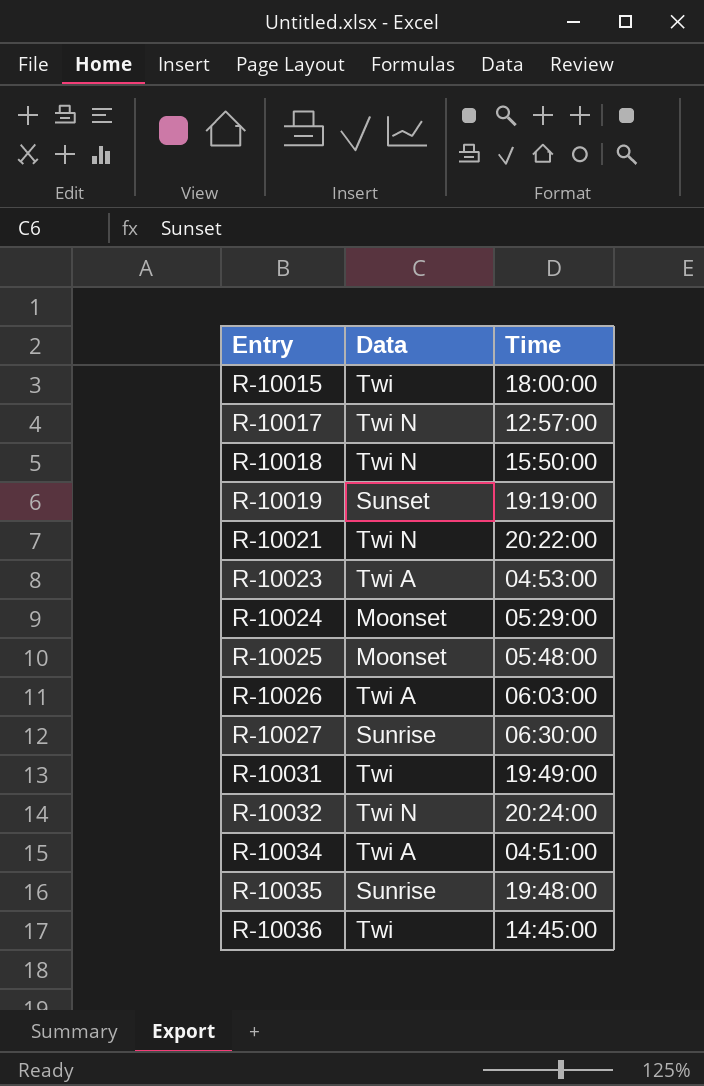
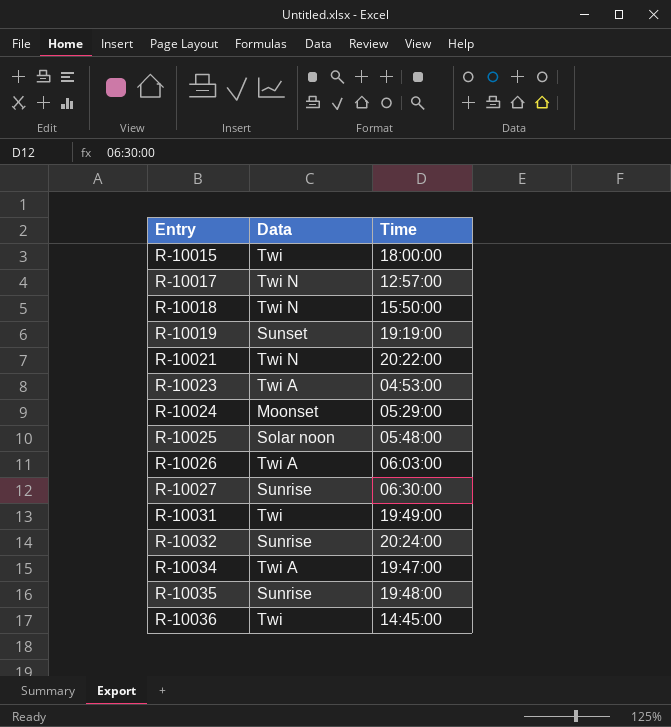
R-10025 | Data: Moonset -> Solar noon
R-10032 | Data: Twi N -> Sunrise
R-10034 | Time: 04:51:00 -> 19:47:00

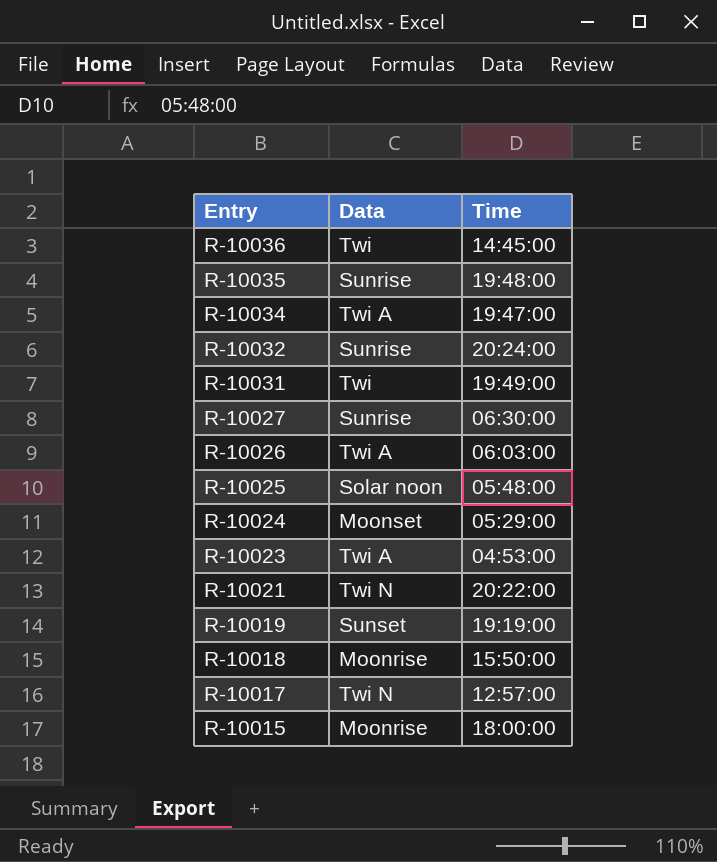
row order: Entry ascending -> Entry descending
R-10018 | Data: Twi N -> Moonrise
R-10015 | Data: Twi -> Moonrise

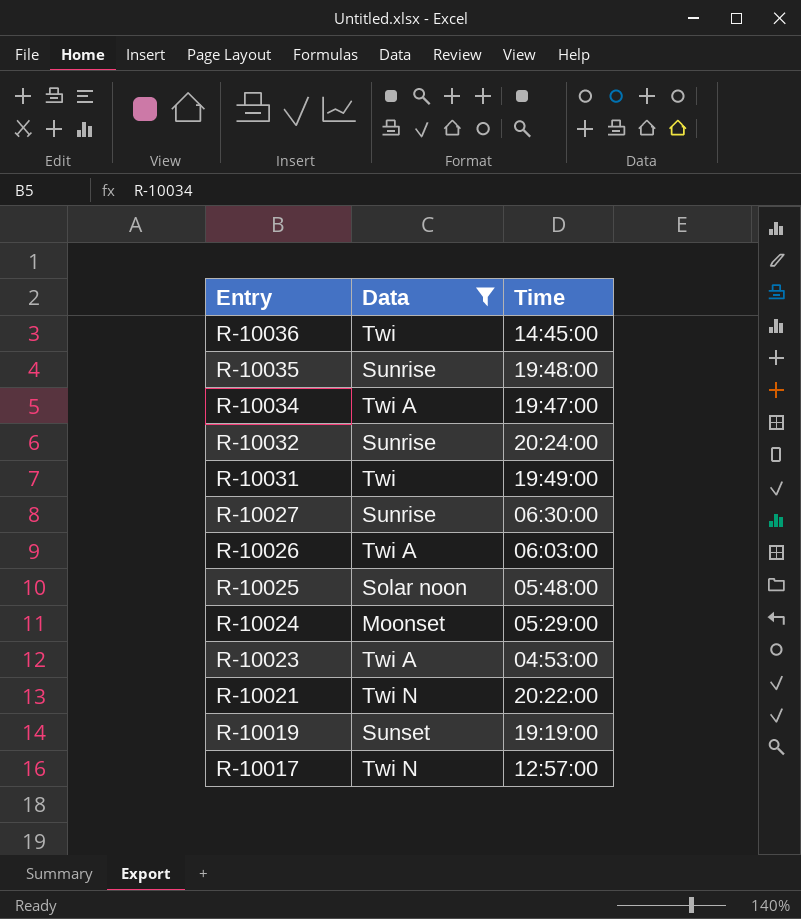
filter: none -> Data != Moonrise

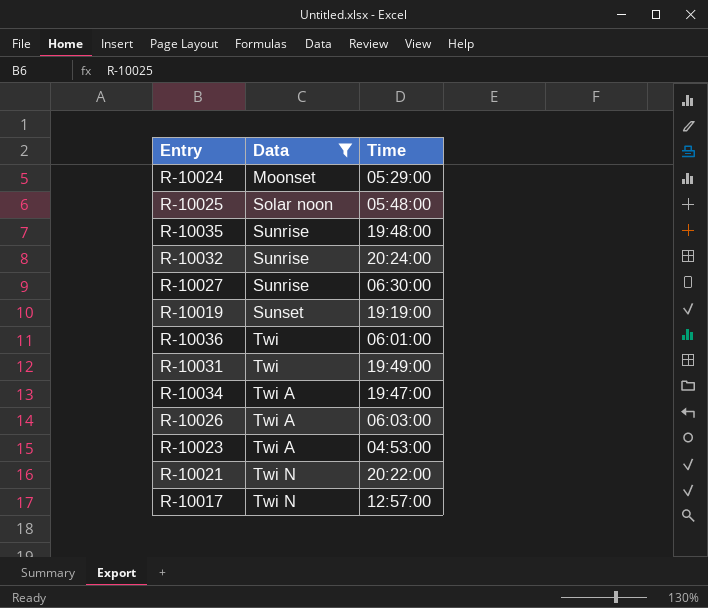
row order: Entry descending -> Data ascending
R-10036 | Time: 14:45:00 -> 06:01:00

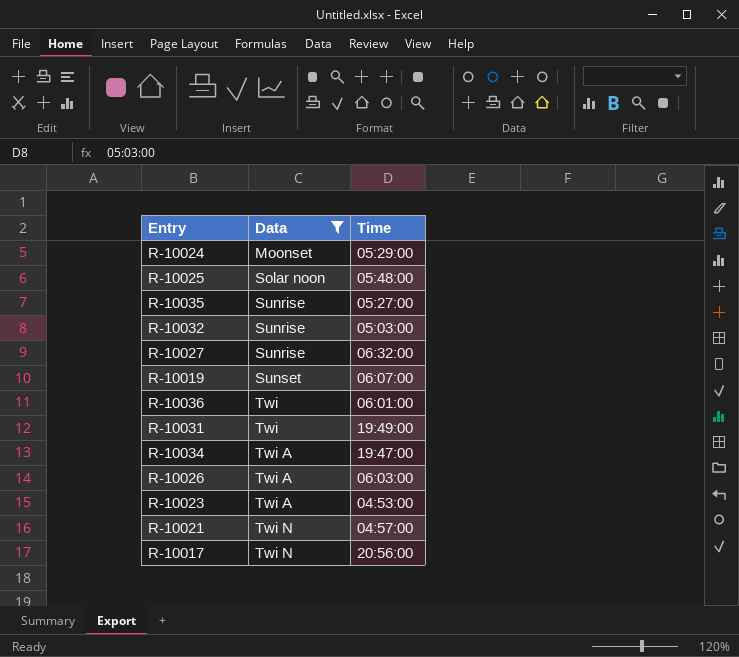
R-10035 | Time: 19:48:00 -> 05:27:00
R-10032 | Time: 20:24:00 -> 05:03:00
R-10027 | Time: 06:30:00 -> 06:32:00
R-10019 | Time: 19:19:00 -> 06:07:00
R-10021 | Time: 20:22:00 -> 04:57:00
R-10017 | Time: 12:57:00 -> 20:56:00

